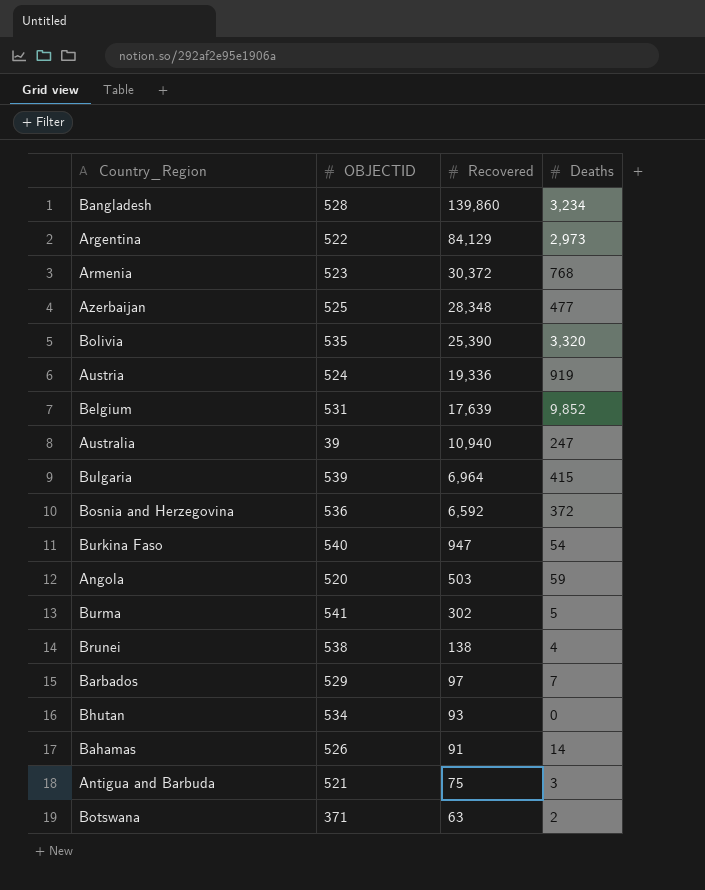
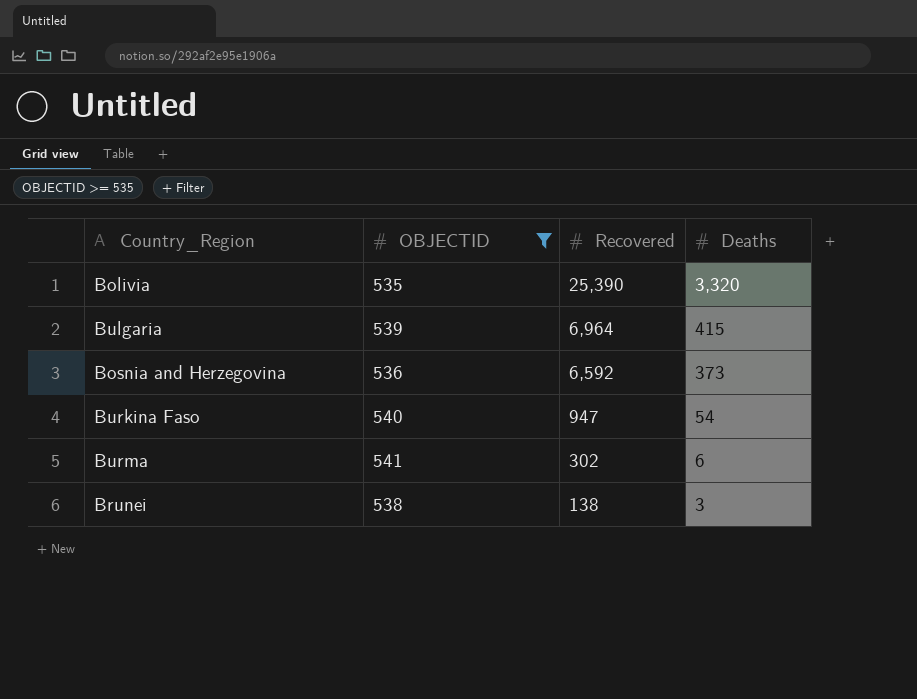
filter: none -> OBJECTID >= 535
Bosnia and Herzegovina | Deaths: 372 -> 373
Burma | Deaths: 5 -> 6
Brunei | Deaths: 4 -> 3

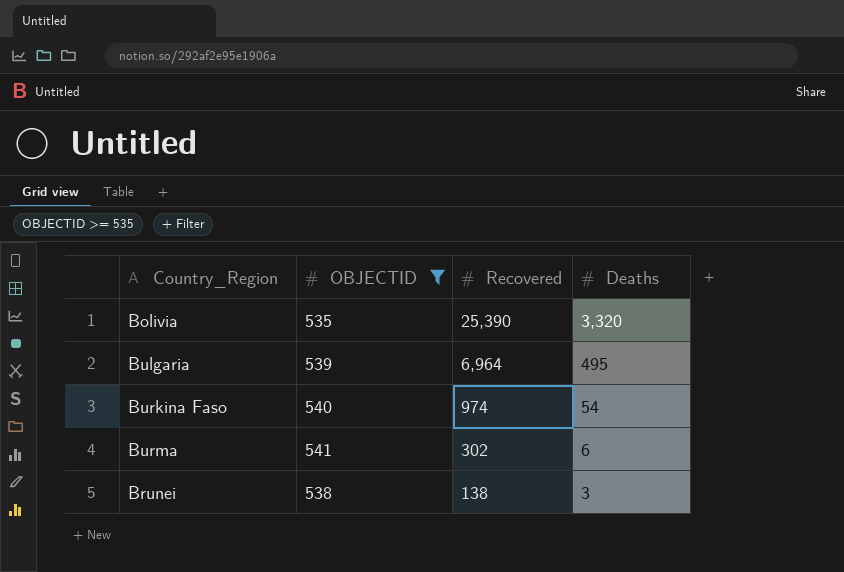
row Bosnia and Herzegovina: 536 | 6,592 | 373 -> none
Bulgaria | Deaths: 415 -> 495
Burkina Faso | Recovered: 947 -> 974

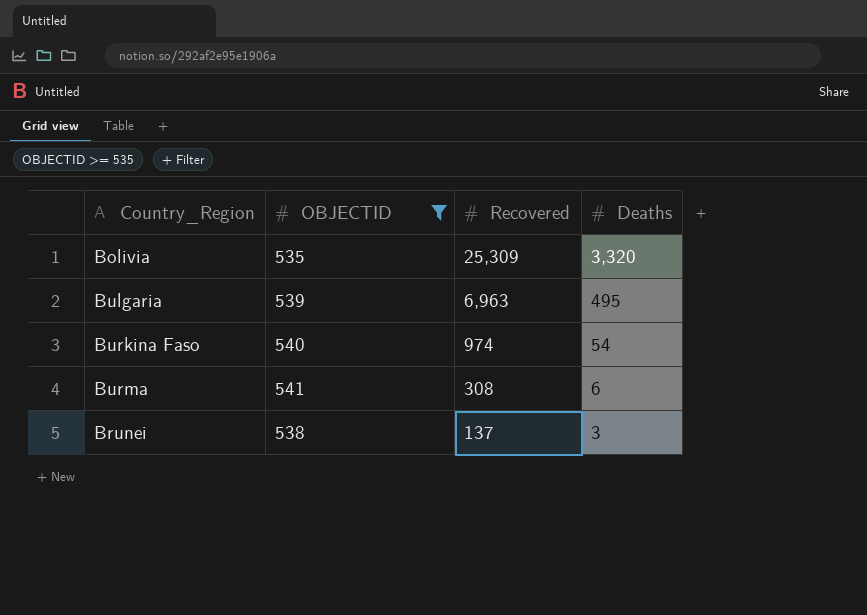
Bolivia | Recovered: 25,390 -> 25,309
Bulgaria | Recovered: 6,964 -> 6,963
Burma | Recovered: 302 -> 308
Brunei | Recovered: 138 -> 137

